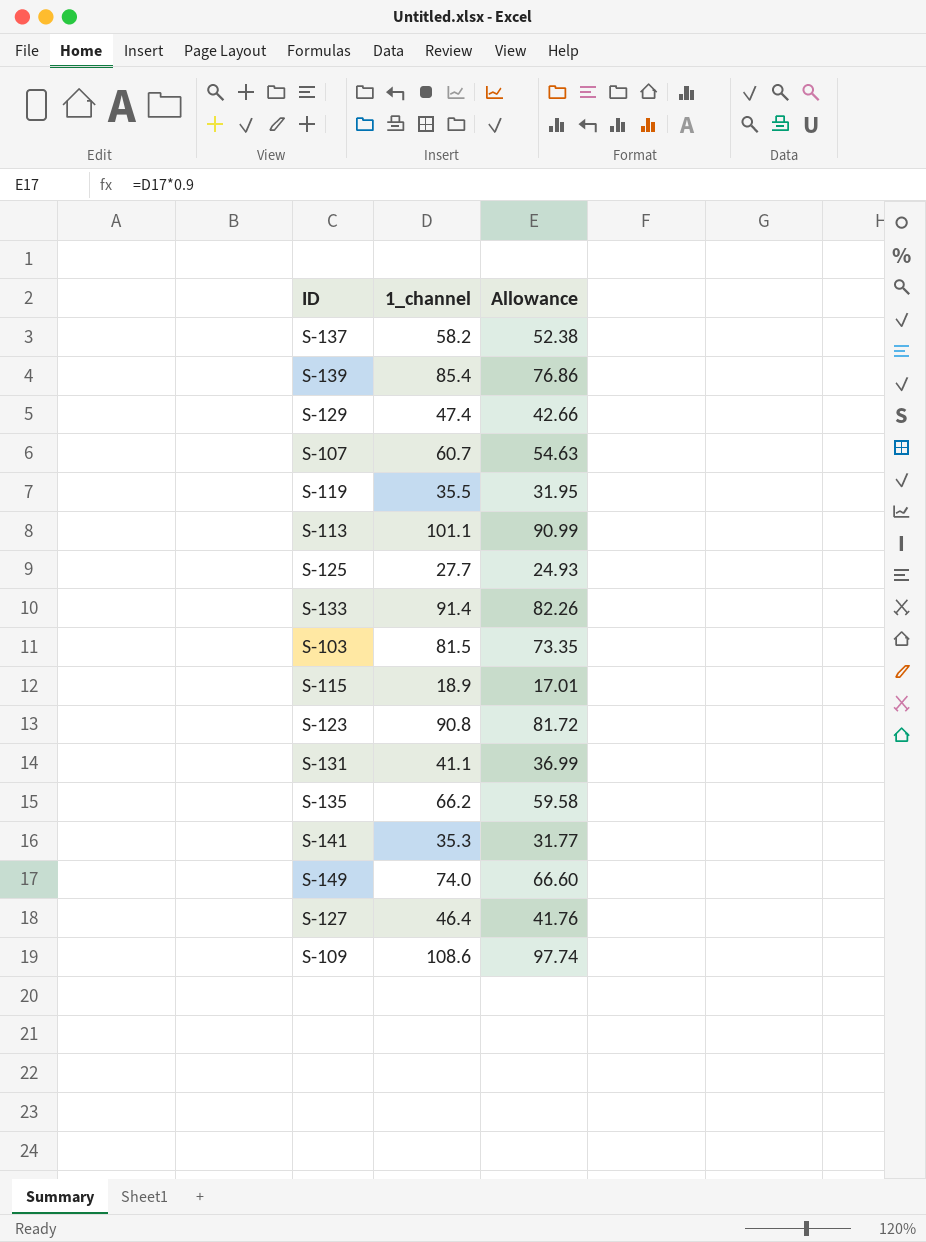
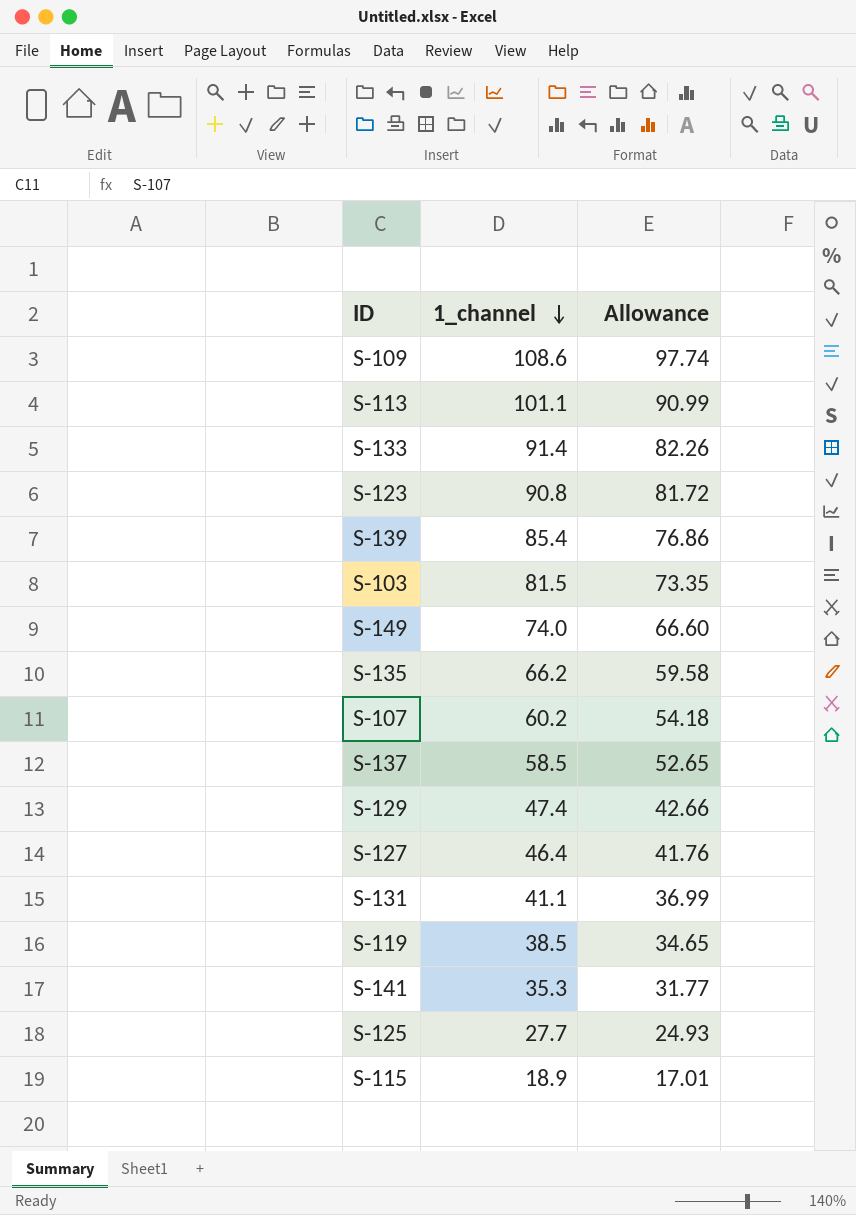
row order: none -> 1_channel descending
S-107 | 1_channel: 60.7 -> 60.2
S-107 | Allowance: 54.63 -> 54.18
S-137 | 1_channel: 58.2 -> 58.5
S-137 | Allowance: 52.38 -> 52.65
S-119 | 1_channel: 35.5 -> 38.5
S-119 | Allowance: 31.95 -> 34.65

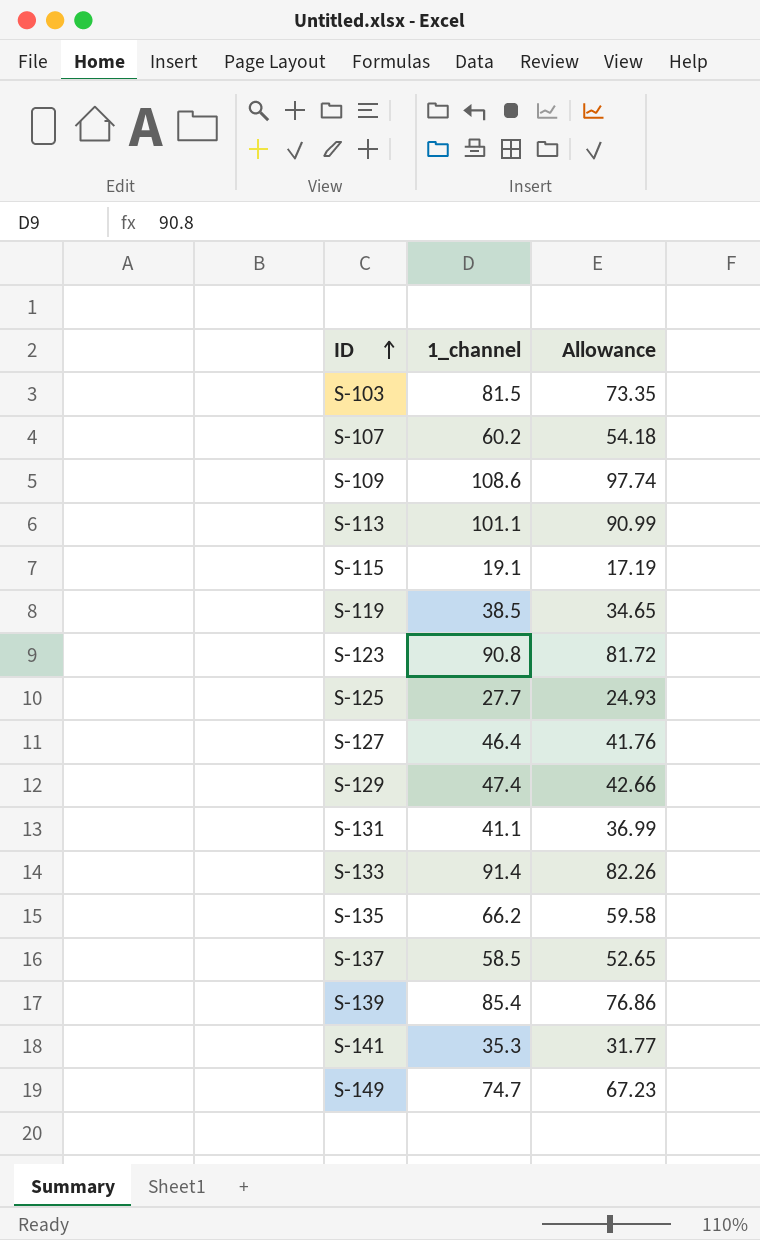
row order: 1_channel descending -> ID ascending
S-115 | 1_channel: 18.9 -> 19.1
S-115 | Allowance: 17.01 -> 17.19
S-149 | 1_channel: 74.0 -> 74.7
S-149 | Allowance: 66.60 -> 67.23

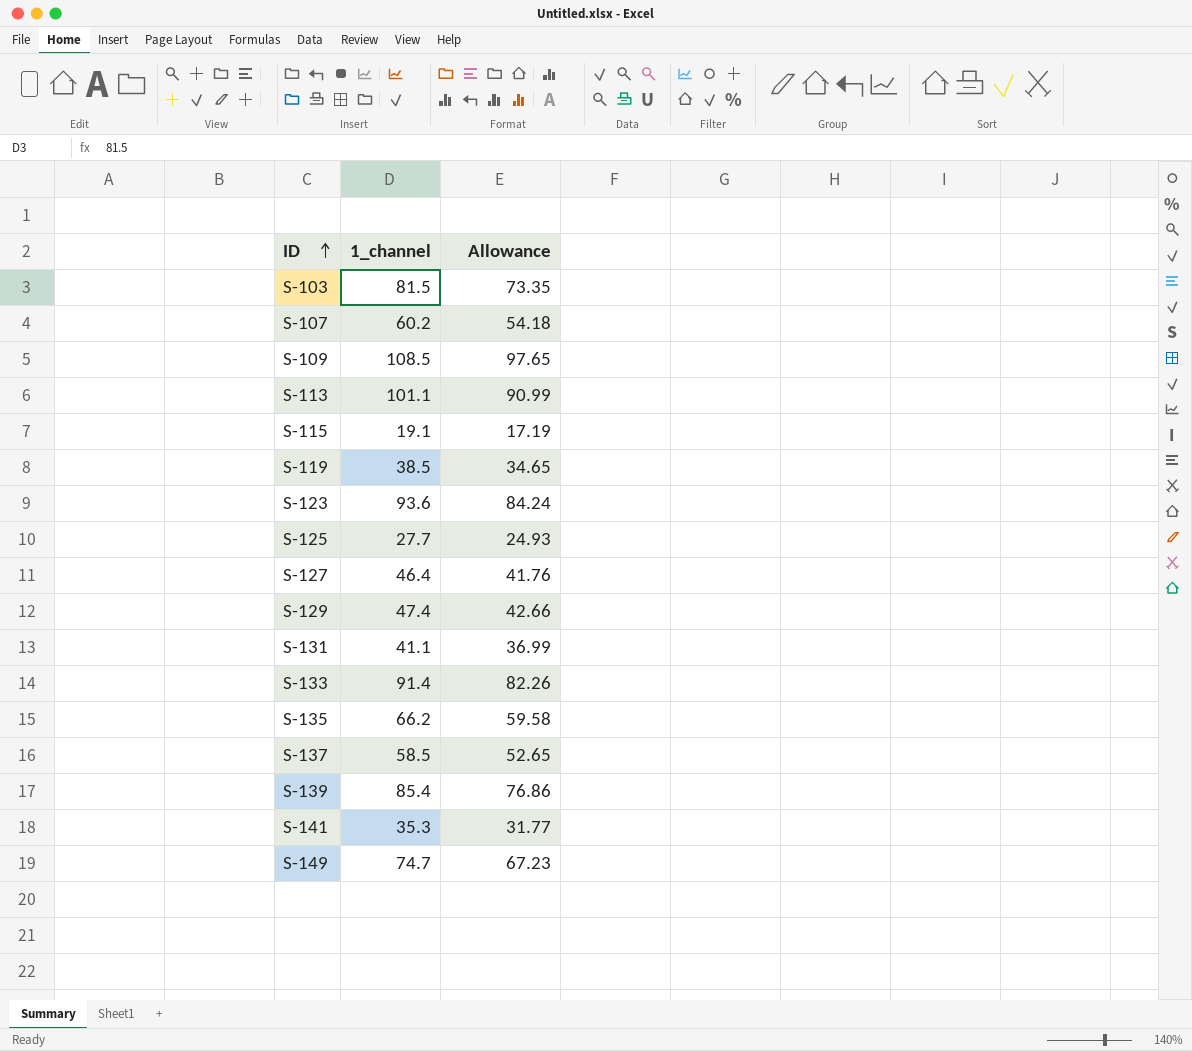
S-109 | 1_channel: 108.6 -> 108.5
S-109 | Allowance: 97.74 -> 97.65
S-123 | 1_channel: 90.8 -> 93.6
S-123 | Allowance: 81.72 -> 84.24

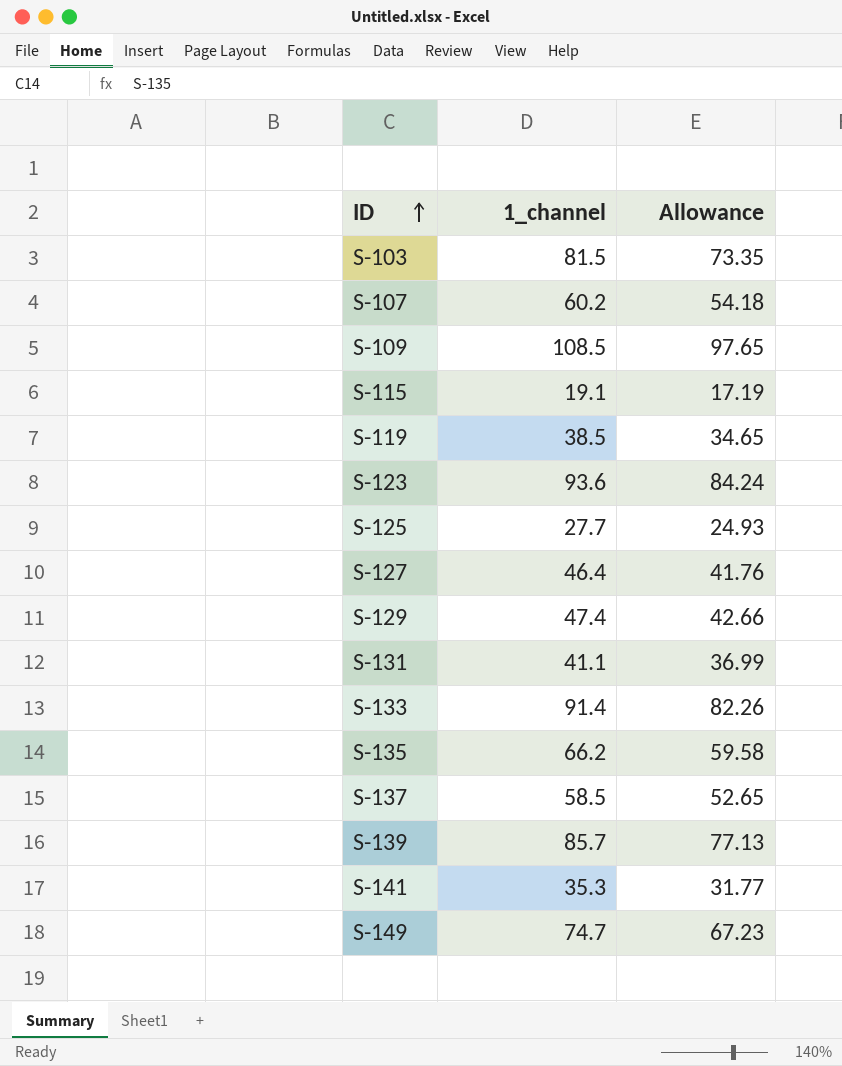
row S-113: 101.1 | 90.99 -> none
S-139 | 1_channel: 85.4 -> 85.7
S-139 | Allowance: 76.86 -> 77.13

